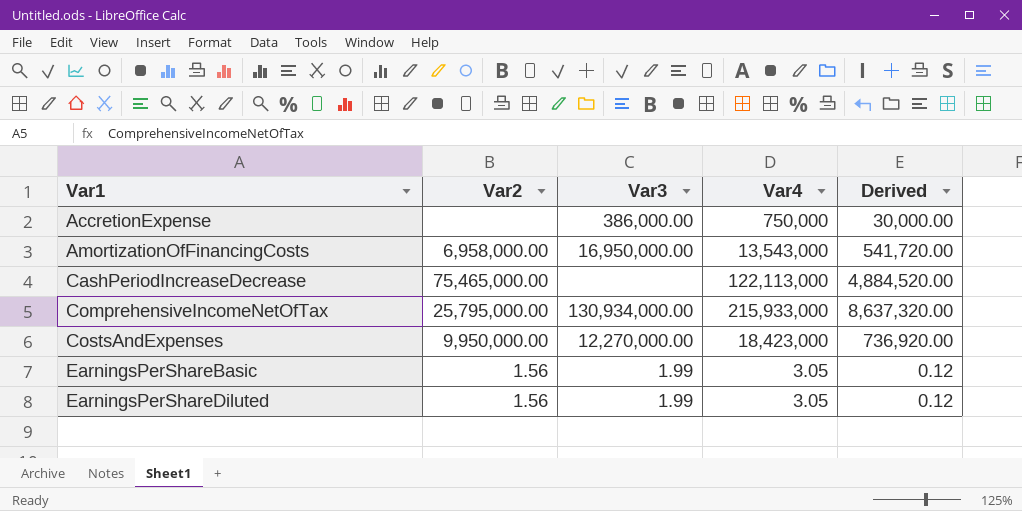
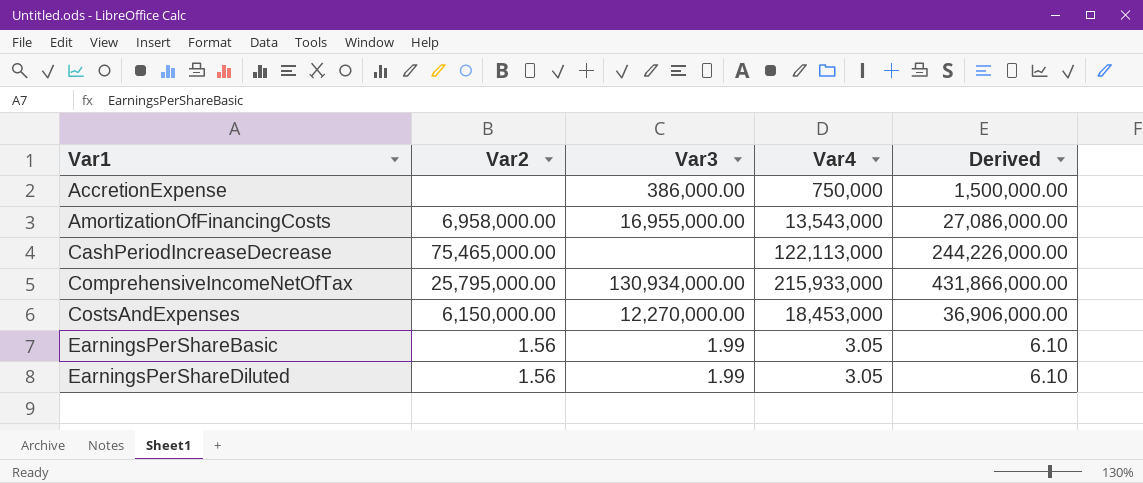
column Derived | formula: [Var4] * 0.04 -> [Var4] * 2
AmortizationOfFinancingCosts | Var3: 16,950,000.00 -> 16,955,000.00
CostsAndExpenses | Var2: 9,950,000.00 -> 6,150,000.00
CostsAndExpenses | Var4: 18,423,000 -> 18,453,000

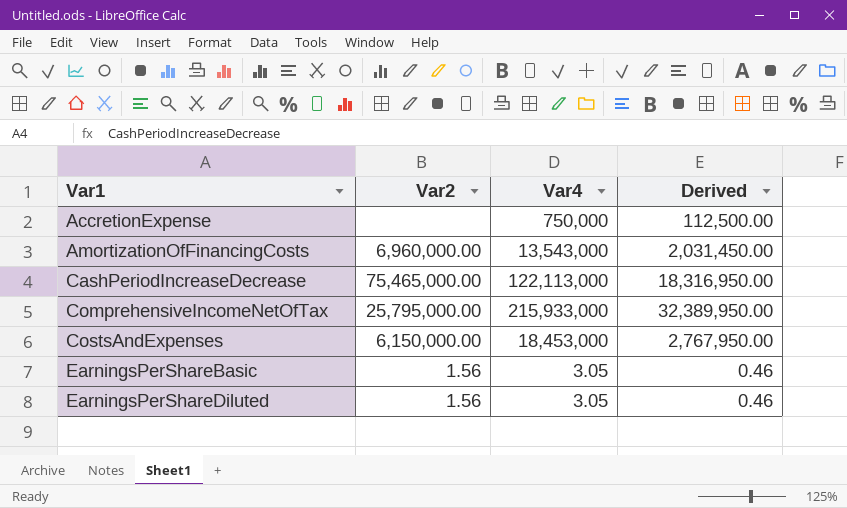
column Var3 | position: 3 -> none
column Derived | formula: [Var4] * 2 -> [Var4] * 0.15
AmortizationOfFinancingCosts | Var2: 6,958,000.00 -> 6,960,000.00

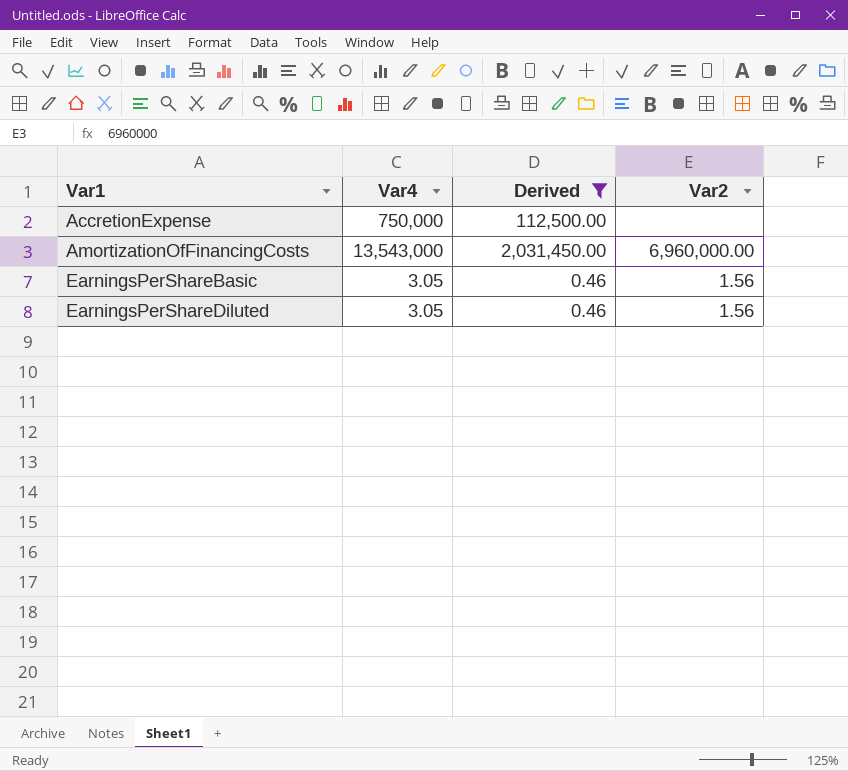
filter: none -> Derived <= 2,031,450.00
column Var2 | position: 2 -> 4

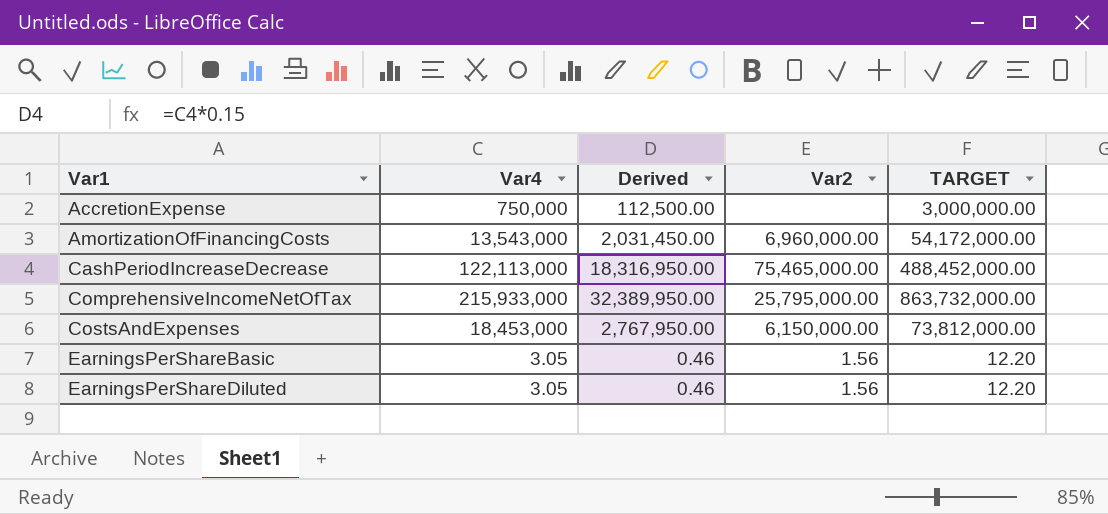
filter: Derived <= 2,031,450.00 -> none
column TARGET | formula: none -> [Var4] * 4

